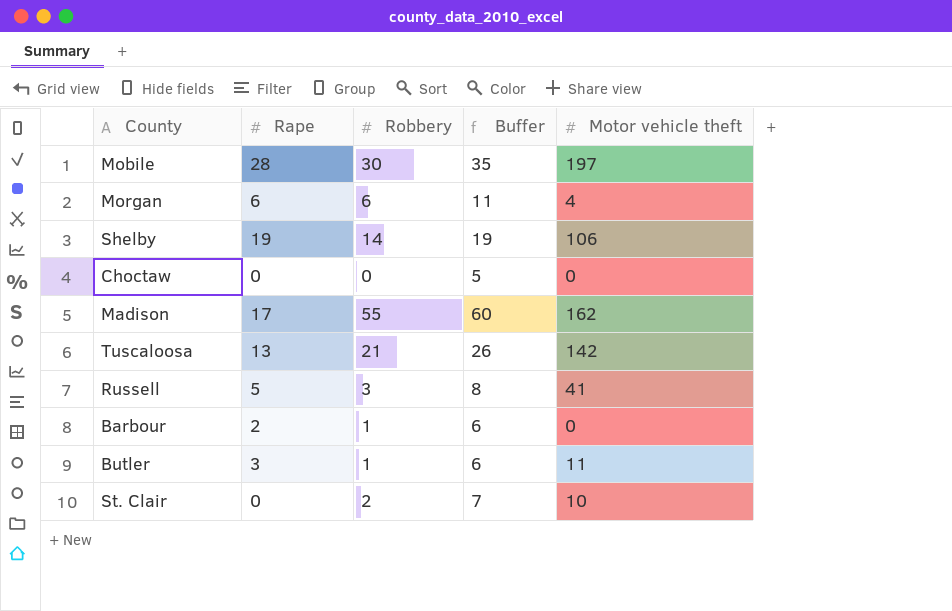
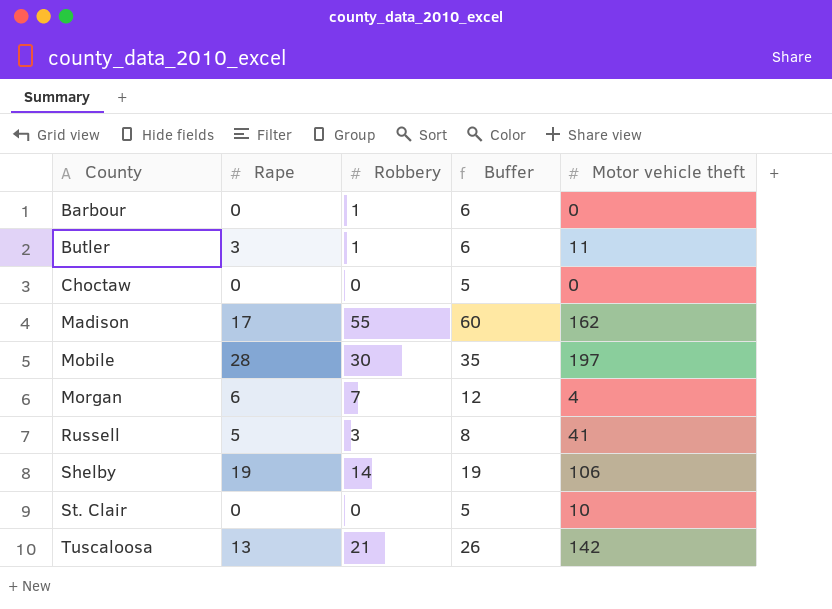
row order: none -> County ascending
Barbour | Rape: 2 -> 0
Morgan | Robbery: 6 -> 7
Morgan | Buffer: 11 -> 12
St. Clair | Robbery: 2 -> 0
St. Clair | Buffer: 7 -> 5

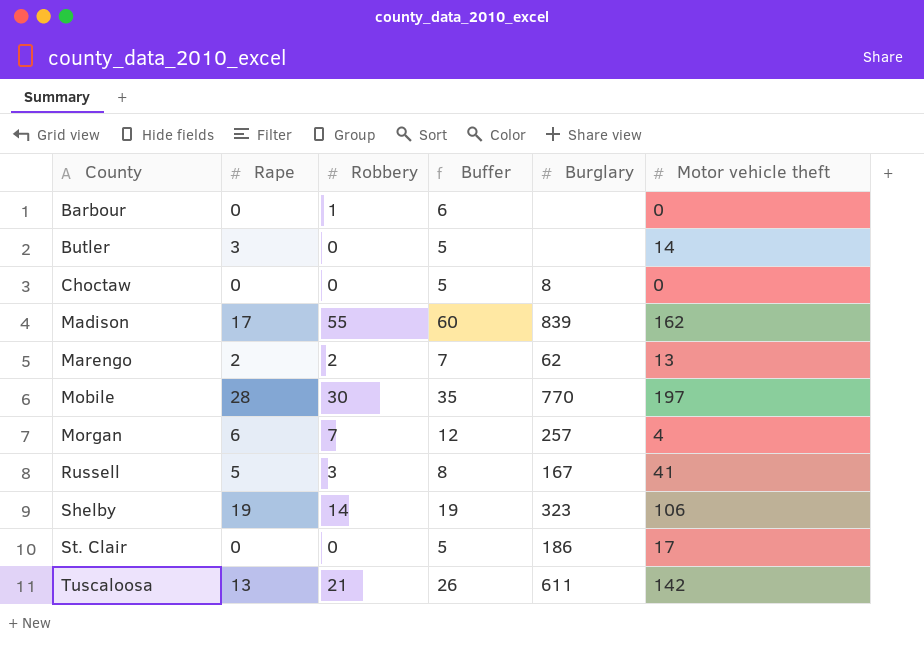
column Burglary | position: none -> 5
Butler | Robbery: 1 -> 0
Butler | Buffer: 6 -> 5
Butler | Motor vehicle theft: 11 -> 14
row Marengo: none -> 2 | 2 | 7 | 62 | 13
St. Clair | Motor vehicle theft: 10 -> 17

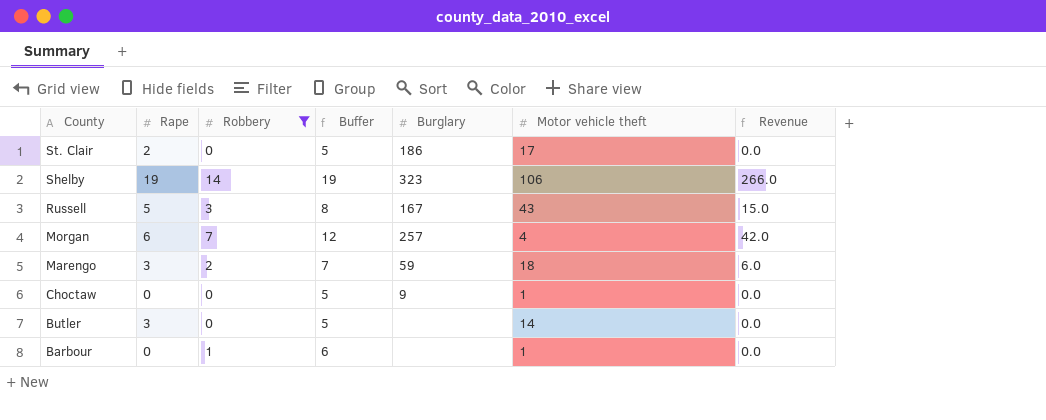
filter: none -> Robbery <= 14
row order: County ascending -> County descending
column Revenue | formula: none -> [Rape] * [Robbery]
St. Clair | Rape: 0 -> 2
Russell | Motor vehicle theft: 41 -> 43
Marengo | Rape: 2 -> 3
Marengo | Burglary: 62 -> 59
Marengo | Motor vehicle theft: 13 -> 18
Choctaw | Burglary: 8 -> 9
Choctaw | Motor vehicle theft: 0 -> 1
Barbour | Motor vehicle theft: 0 -> 1

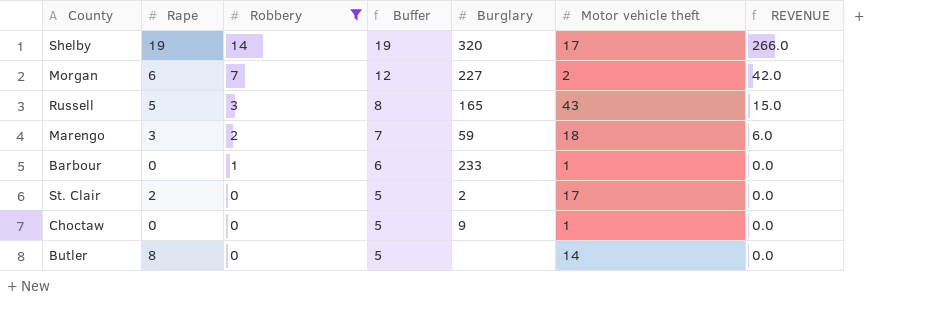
row order: County descending -> Robbery descending
column name: Revenue -> REVENUE
Shelby | Burglary: 323 -> 320
Shelby | Motor vehicle theft: 106 -> 17
Morgan | Burglary: 257 -> 227
Morgan | Motor vehicle theft: 4 -> 2
Russell | Burglary: 167 -> 165
Barbour | Burglary: none -> 233
St. Clair | Burglary: 186 -> 2
Butler | Rape: 3 -> 8

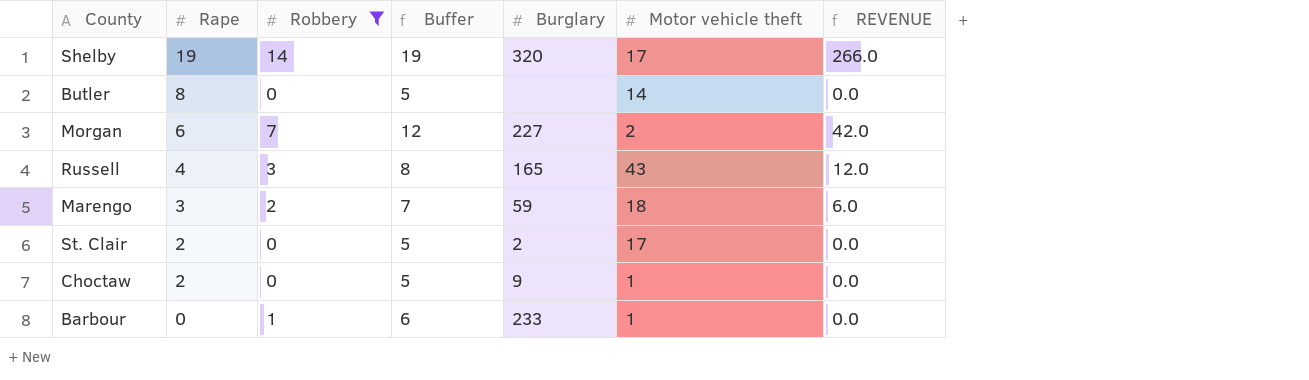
row order: Robbery descending -> Rape descending
Russell | Rape: 5 -> 4
Russell | REVENUE: 15.0 -> 12.0
Choctaw | Rape: 0 -> 2

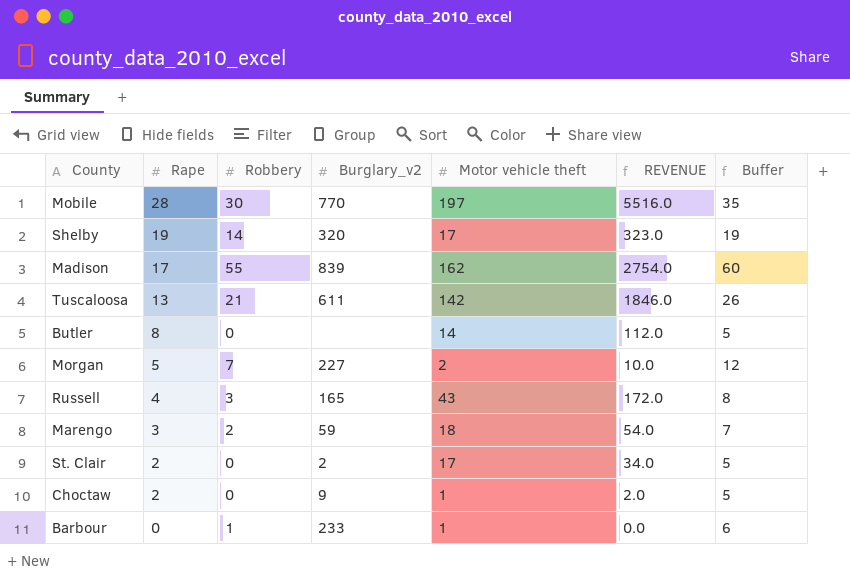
filter: Robbery <= 14 -> none
column name: Burglary -> Burglary_v2
column REVENUE | formula: [Rape] * [Robbery] -> [Rape] * [Motor vehicle theft]
column Buffer | position: 4 -> 7
Morgan | Rape: 6 -> 5

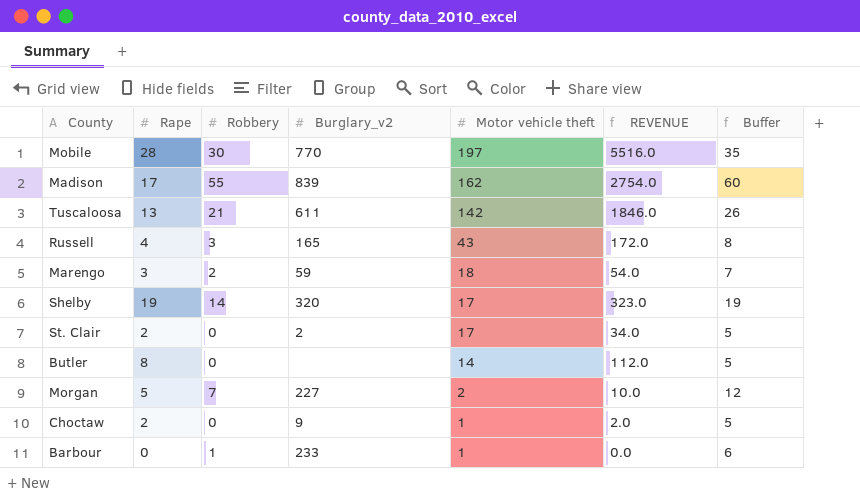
row order: Rape descending -> Motor vehicle theft descending

